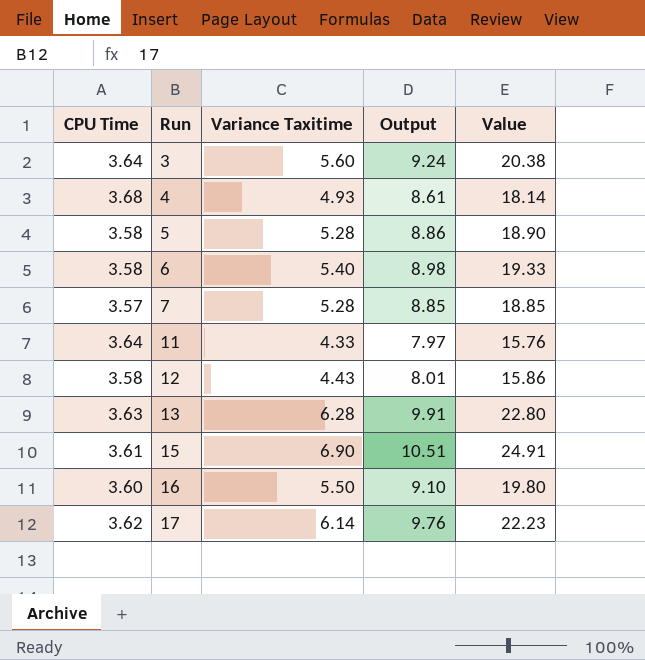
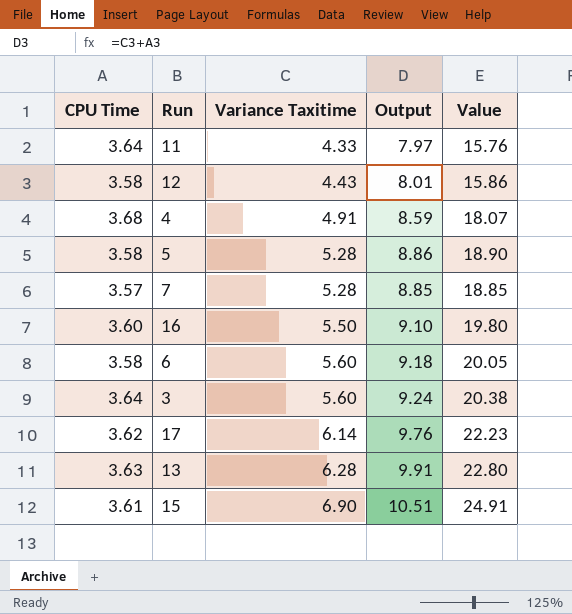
row order: Run ascending -> Variance Taxitime ascending
4 | Variance Taxitime: 4.93 -> 4.91
4 | Output: 8.61 -> 8.59
4 | Value: 18.14 -> 18.07
6 | Variance Taxitime: 5.40 -> 5.60
6 | Output: 8.98 -> 9.18
6 | Value: 19.33 -> 20.05

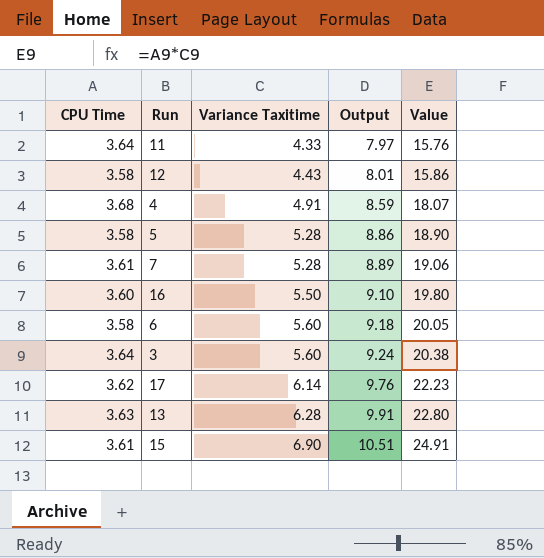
7 | CPU Time: 3.57 -> 3.61
7 | Output: 8.85 -> 8.89
7 | Value: 18.85 -> 19.06

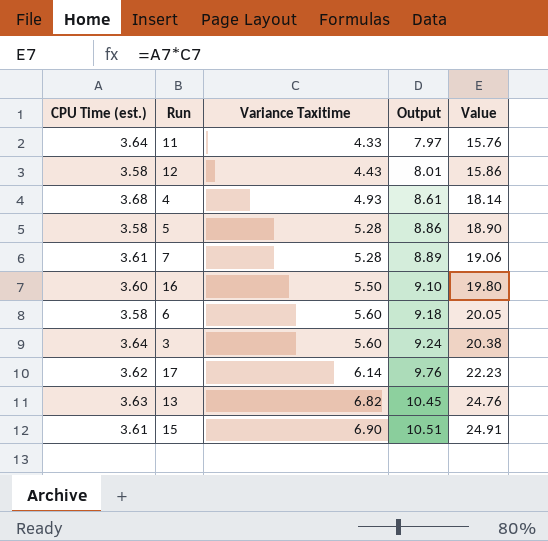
column name: CPU Time -> CPU Time (est.)
4 | Variance Taxitime: 4.91 -> 4.93
4 | Output: 8.59 -> 8.61
4 | Value: 18.07 -> 18.14
13 | Variance Taxitime: 6.28 -> 6.82
13 | Output: 9.91 -> 10.45
13 | Value: 22.80 -> 24.76

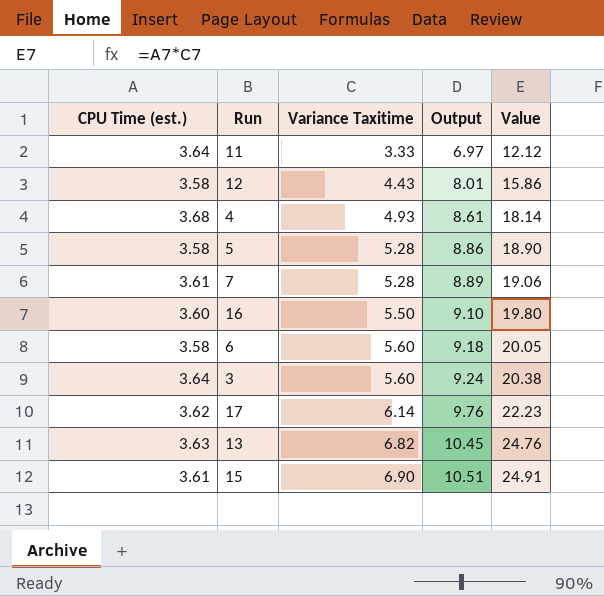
11 | Variance Taxitime: 4.33 -> 3.33
11 | Output: 7.97 -> 6.97
11 | Value: 15.76 -> 12.12

